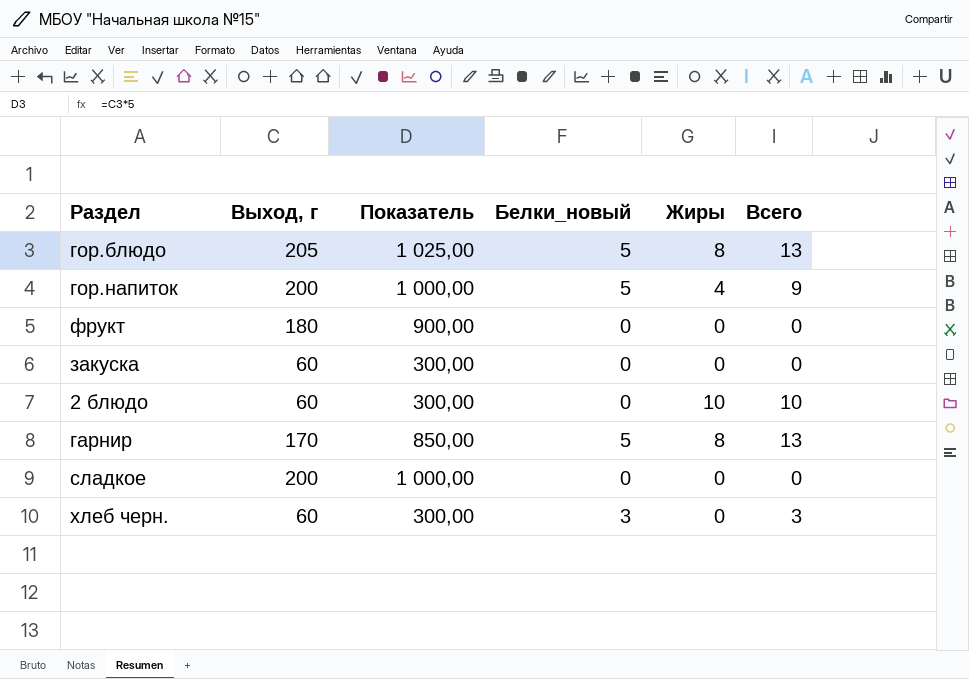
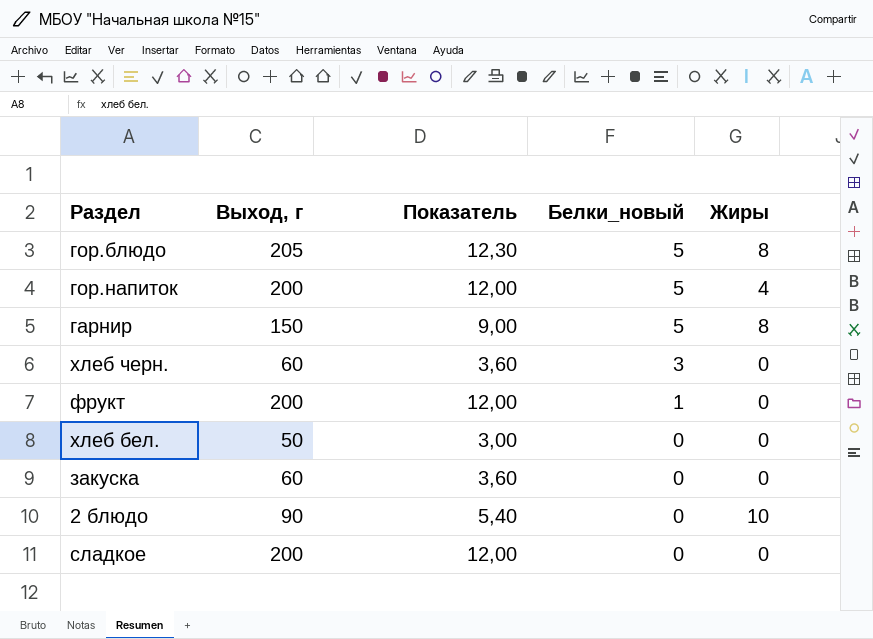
row order: none -> Белки_новый descending
column Всего | formula: [Белки_новый] + [Жиры] -> none
column Показатель | formula: [Выход, г] * 5 -> [Выход, г] * 0,06
гарнир | Выход, г: 170 -> 150
фрукт | Выход, г: 180 -> 200
фрукт | Белки_новый: 0 -> 1
row хлеб бел.: none -> 50 | 3,00 | 0 | 0
2 блюдо | Выход, г: 60 -> 90

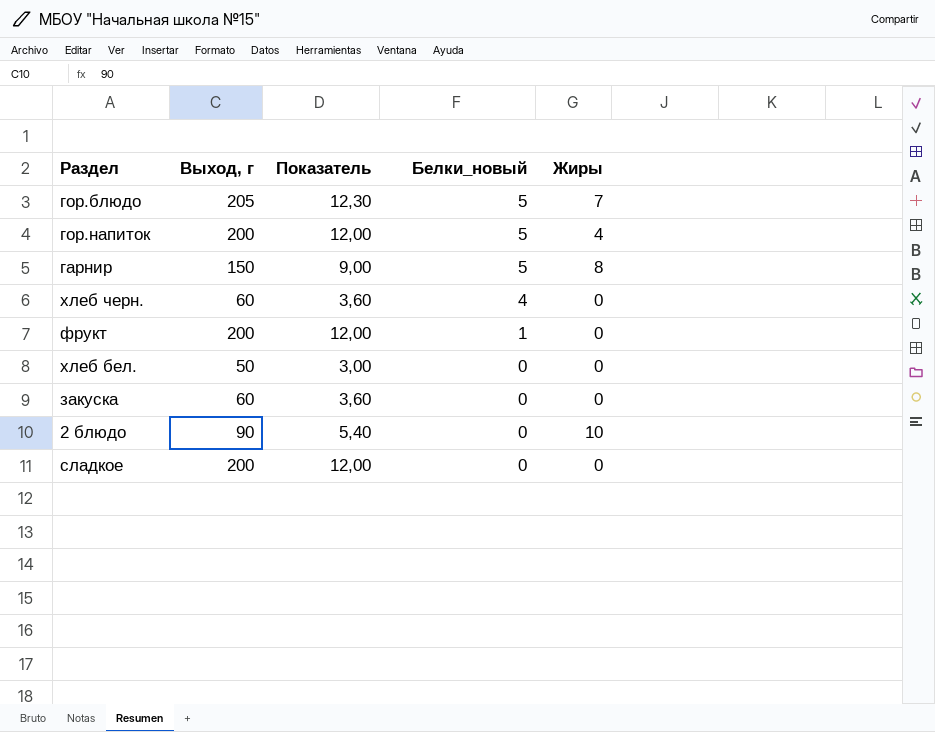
гор.блюдо | Жиры: 8 -> 7
хлеб черн. | Белки_новый: 3 -> 4

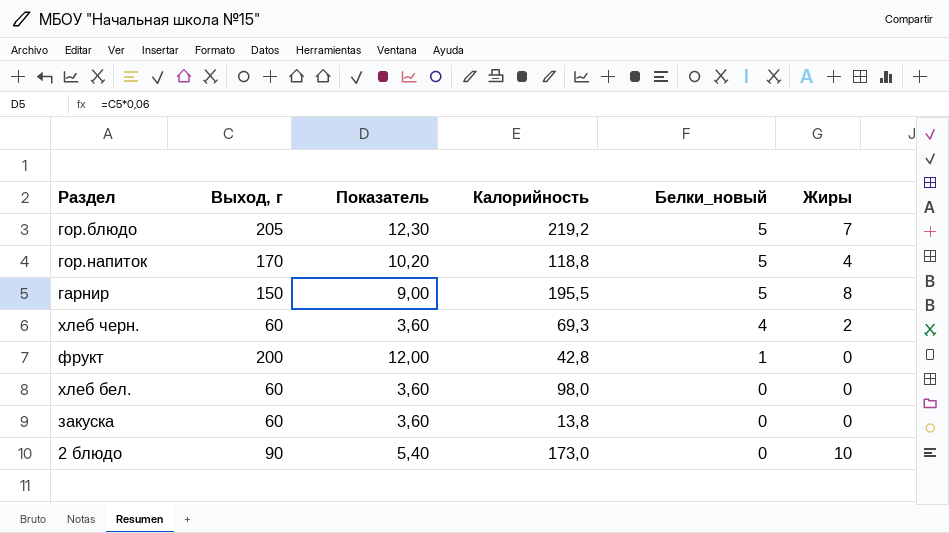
column Калорийность | position: none -> 4
row сладкое: 200 | 12,00 | 0 | 0 -> none
гор.напиток | Выход, г: 200 -> 170
гор.напиток | Показатель: 12,00 -> 10,20
хлеб черн. | Жиры: 0 -> 2
хлеб бел. | Выход, г: 50 -> 60
хлеб бел. | Показатель: 3,00 -> 3,60

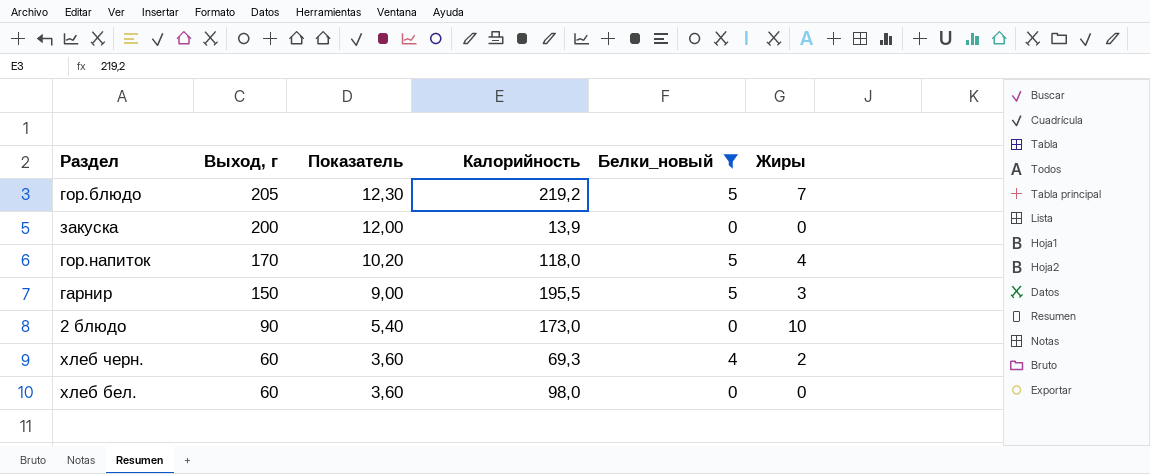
filter: none -> Белки_новый != 1
row order: Белки_новый descending -> Выход, г descending
закуска | Выход, г: 60 -> 200
закуска | Показатель: 3,60 -> 12,00
закуска | Калорийность: 13,8 -> 13,9
гор.напиток | Калорийность: 118,8 -> 118,0
гарнир | Жиры: 8 -> 3

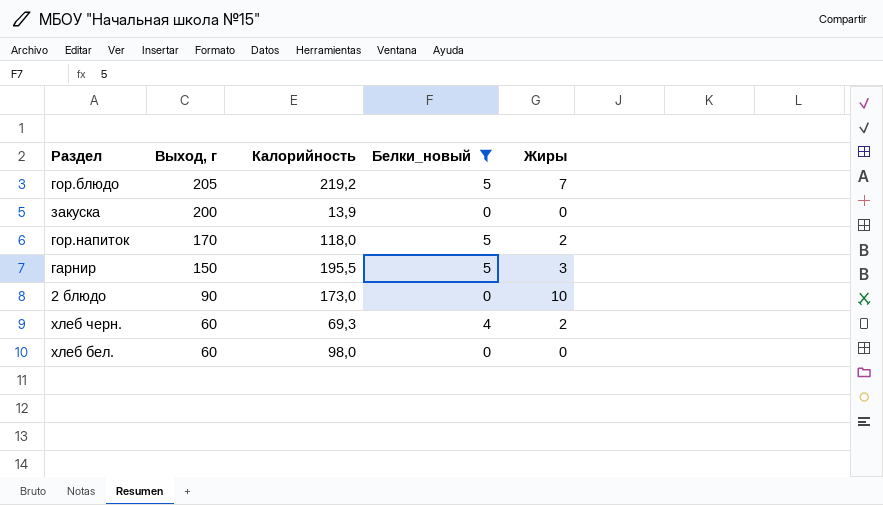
column Показатель | formula: [Выход, г] * 0,06 -> none
гор.напиток | Жиры: 4 -> 2

